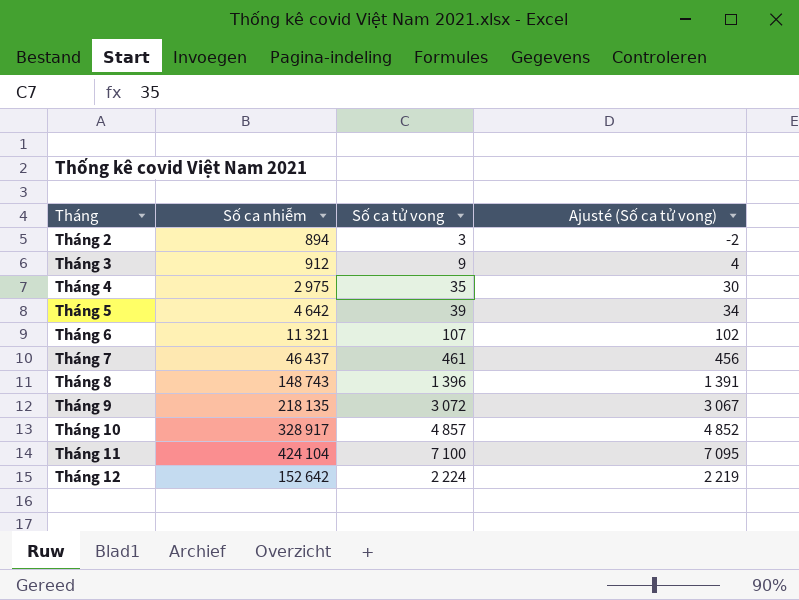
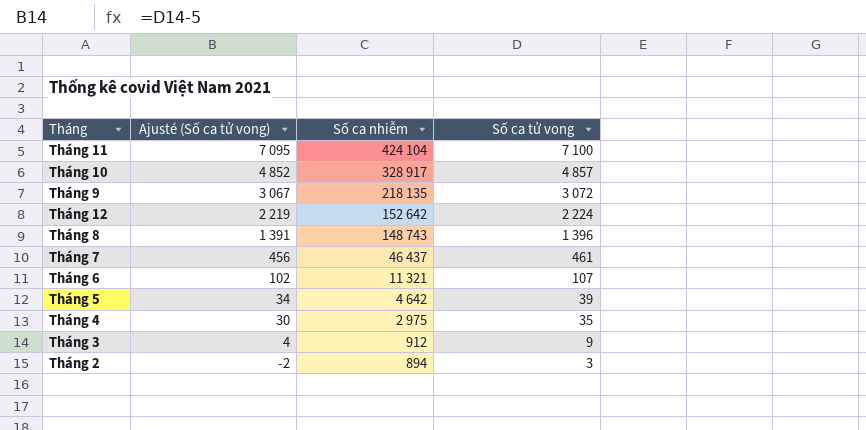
row order: Tháng ascending -> Ajusté (Số ca tử vong) descending
column Ajusté (Số ca tử vong) | position: 4 -> 2

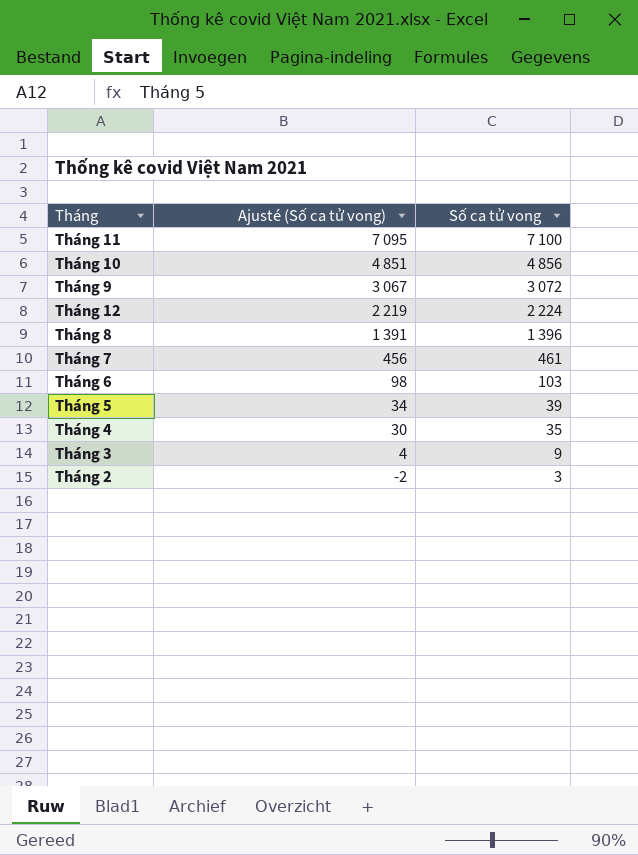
column Số ca nhiễm | position: 3 -> none
Tháng 10 | Ajusté (Số ca tử vong): 4 852 -> 4 851
Tháng 10 | Số ca tử vong: 4 857 -> 4 856
Tháng 6 | Ajusté (Số ca tử vong): 102 -> 98
Tháng 6 | Số ca tử vong: 107 -> 103

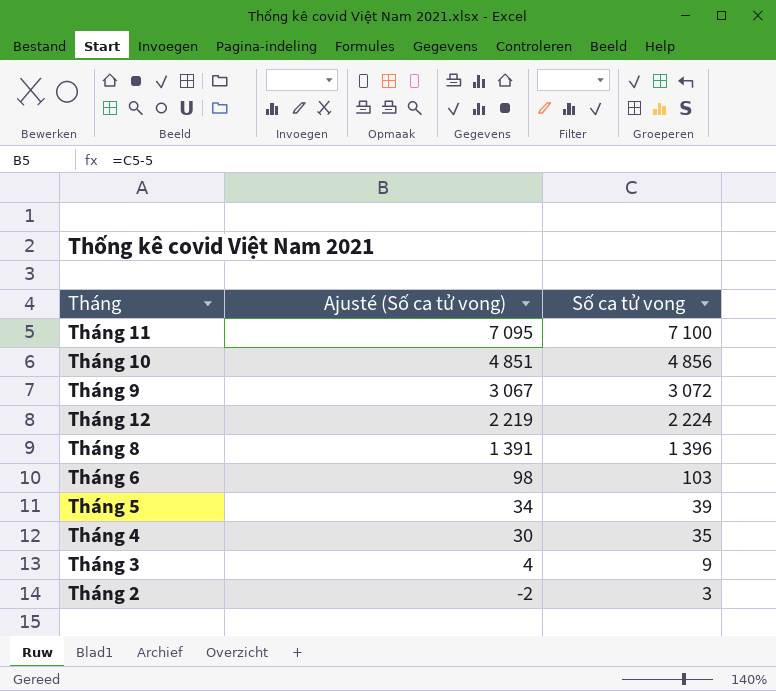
row Tháng 7: 456 | 461 -> none

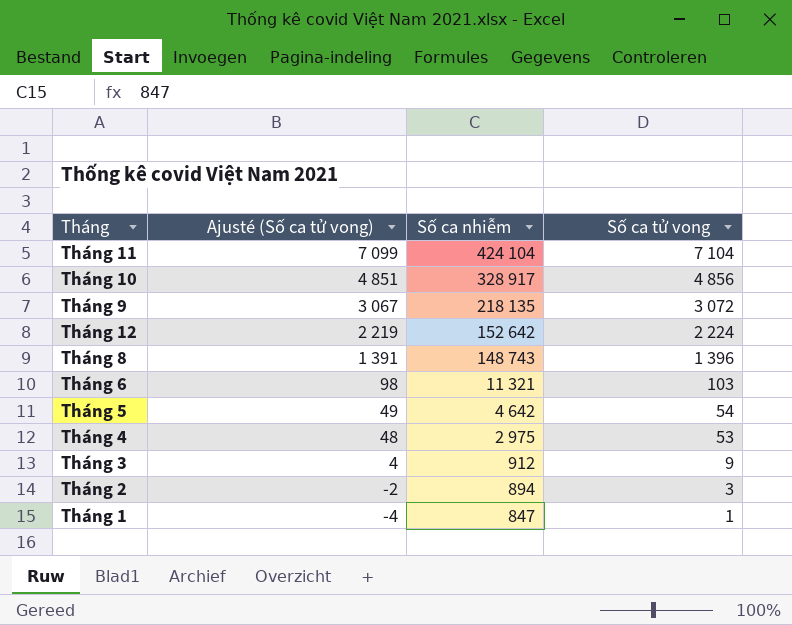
column Số ca nhiễm | position: none -> 3
Tháng 11 | Ajusté (Số ca tử vong): 7 095 -> 7 099
Tháng 11 | Số ca tử vong: 7 100 -> 7 104
Tháng 5 | Ajusté (Số ca tử vong): 34 -> 49
Tháng 5 | Số ca tử vong: 39 -> 54
Tháng 4 | Ajusté (Số ca tử vong): 30 -> 48
Tháng 4 | Số ca tử vong: 35 -> 53
row Tháng 1: none -> -4 | 847 | 1

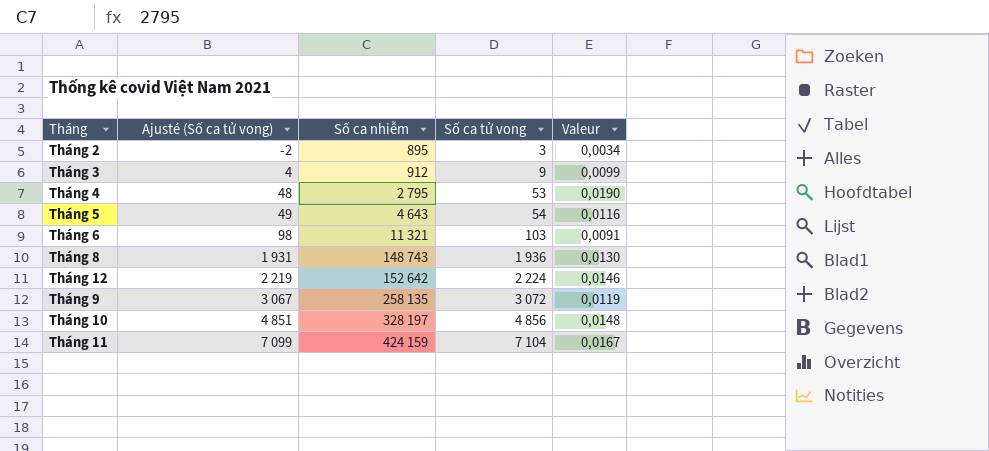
row order: Ajusté (Số ca tử vong) descending -> Ajusté (Số ca tử vong) ascending
column Valeur | formula: none -> [Số ca tử vong] / [Số ca nhiễm]
row Tháng 1: -4 | 847 | 1 -> none
Tháng 2 | Số ca nhiễm: 894 -> 895
Tháng 4 | Số ca nhiễm: 2 975 -> 2 795
Tháng 5 | Số ca nhiễm: 4 642 -> 4 643
Tháng 8 | Ajusté (Số ca tử vong): 1 391 -> 1 931
Tháng 8 | Số ca tử vong: 1 396 -> 1 936
Tháng 9 | Số ca nhiễm: 218 135 -> 258 135
Tháng 10 | Số ca nhiễm: 328 917 -> 328 197
Tháng 11 | Số ca nhiễm: 424 104 -> 424 159

